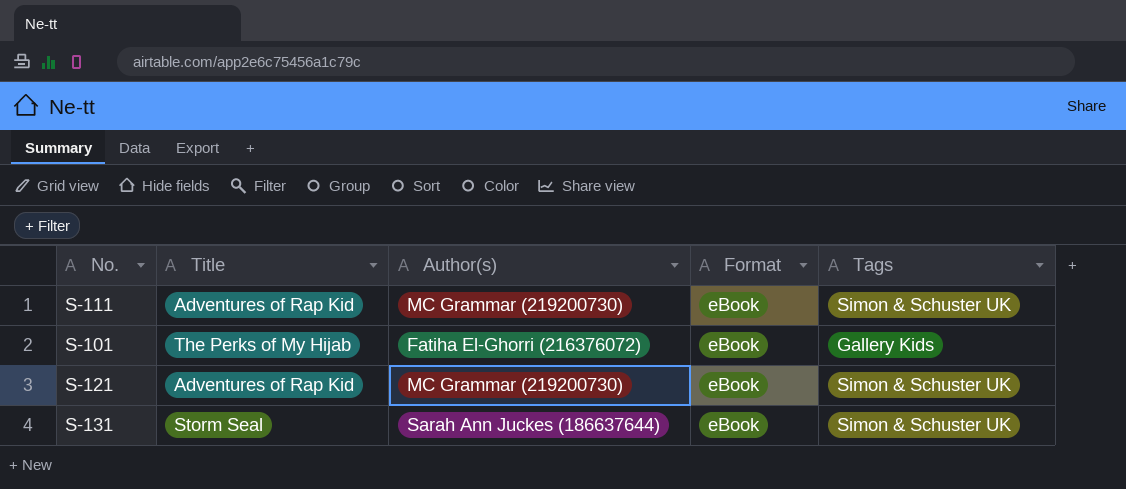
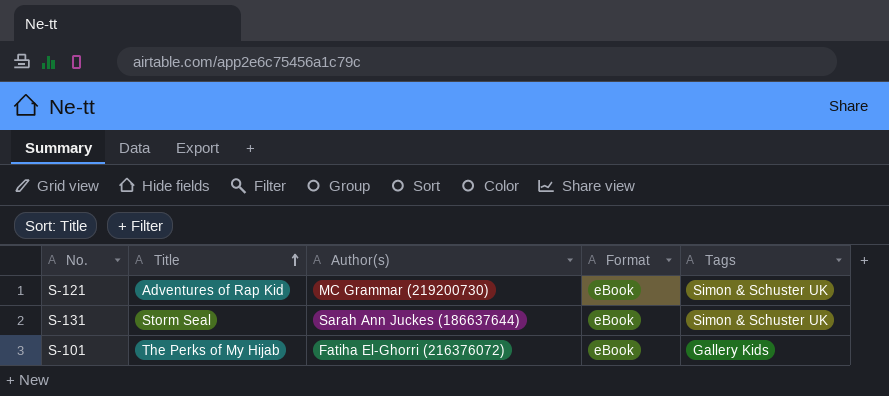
row order: none -> Title ascending
row S-111: Adventures of Rap Kid | MC Grammar (219200730) | eBook | Simon & Schuster UK -> none

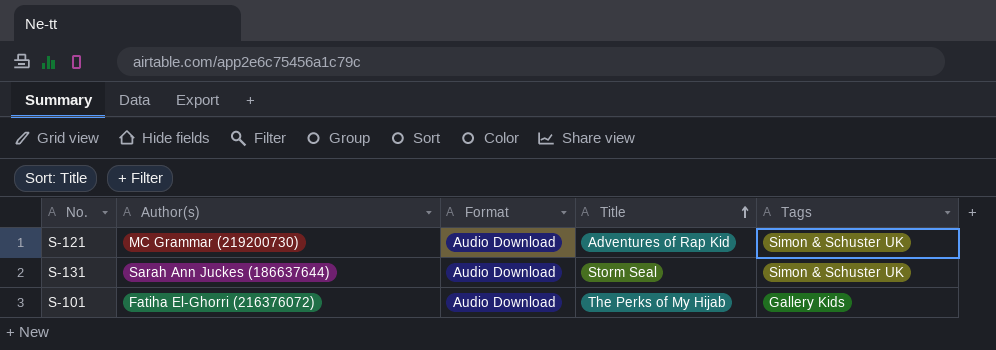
column Title | position: 2 -> 4
S-121 | Format: eBook -> Audio Download
S-131 | Format: eBook -> Audio Download
S-101 | Format: eBook -> Audio Download

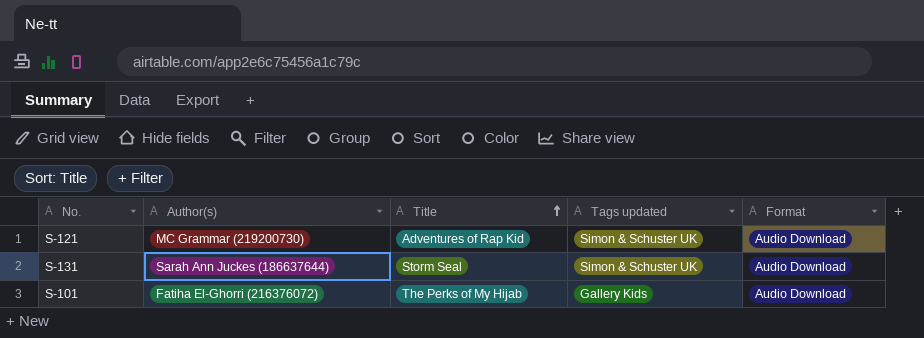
column name: Tags -> Tags updated
column Format | position: 3 -> 5

